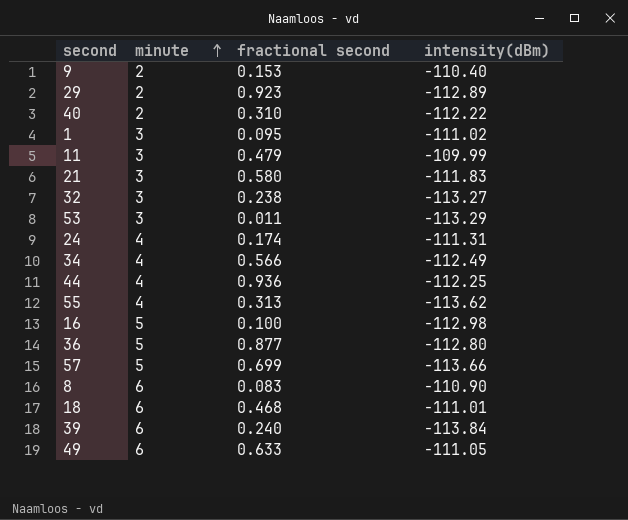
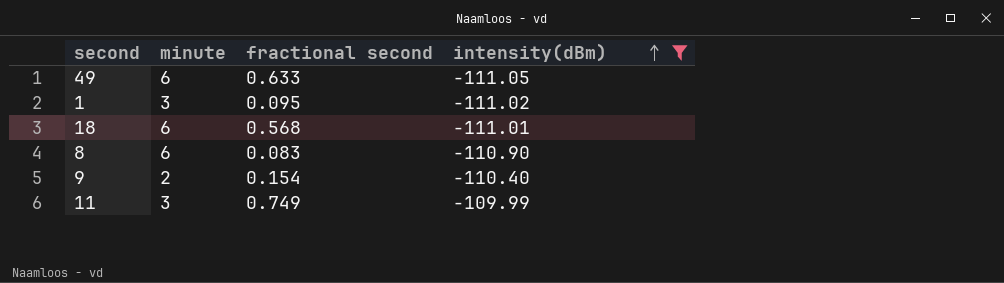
filter: none -> intensity(dBm) >= -111.05
row order: minute ascending -> intensity(dBm) ascending
18 | fractional second: 0.468 -> 0.568
9 | fractional second: 0.153 -> 0.154
11 | fractional second: 0.479 -> 0.749

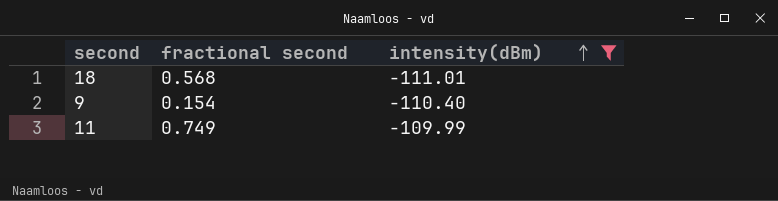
column minute | position: 2 -> none
row 49: 6 | 0.633 | -111.05 -> none
row 1: 3 | 0.095 | -111.02 -> none
row 8: 6 | 0.083 | -110.90 -> none

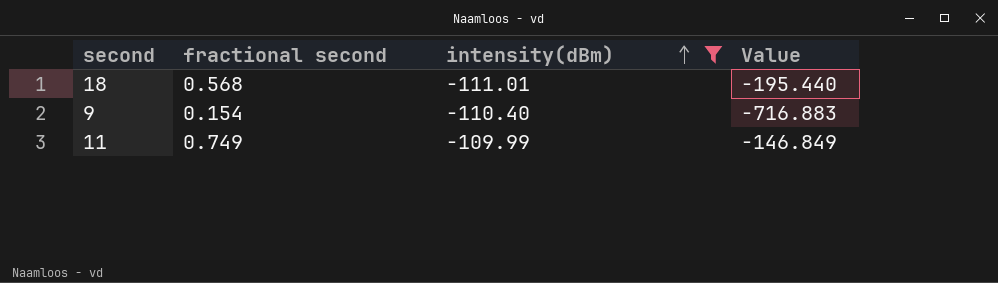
column Value | formula: none -> [intensity(dBm)] / [fractional second]

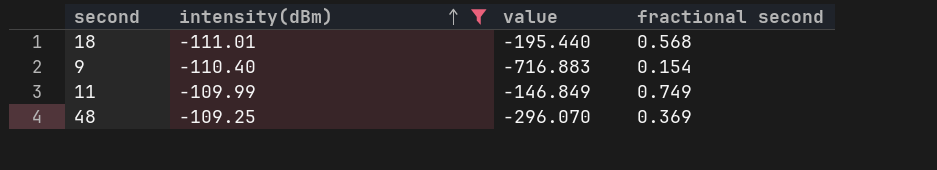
column name: Value -> value
column fractional second | position: 2 -> 4
row 48: none -> -109.25 | -296.070 | 0.369

